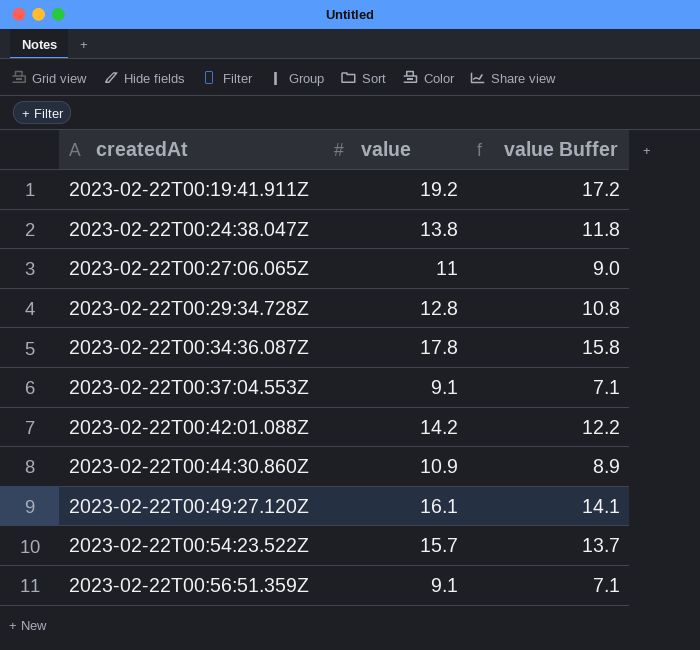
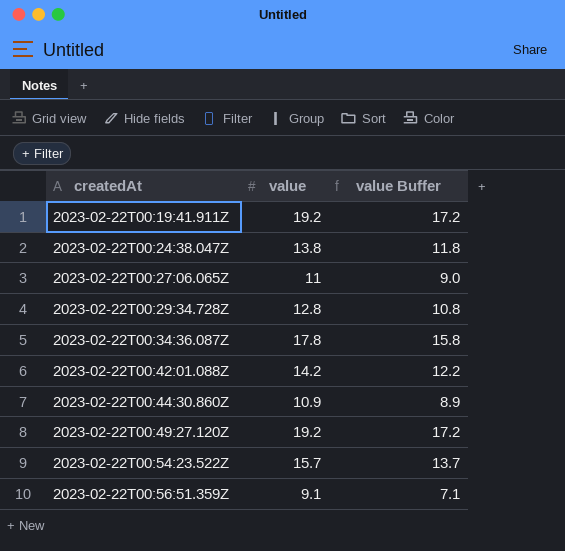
row 2023-02-22T00:37:04.553Z: 9.1 | 7.1 -> none
2023-02-22T00:49:27.120Z | value: 16.1 -> 19.2
2023-02-22T00:49:27.120Z | value Buffer: 14.1 -> 17.2

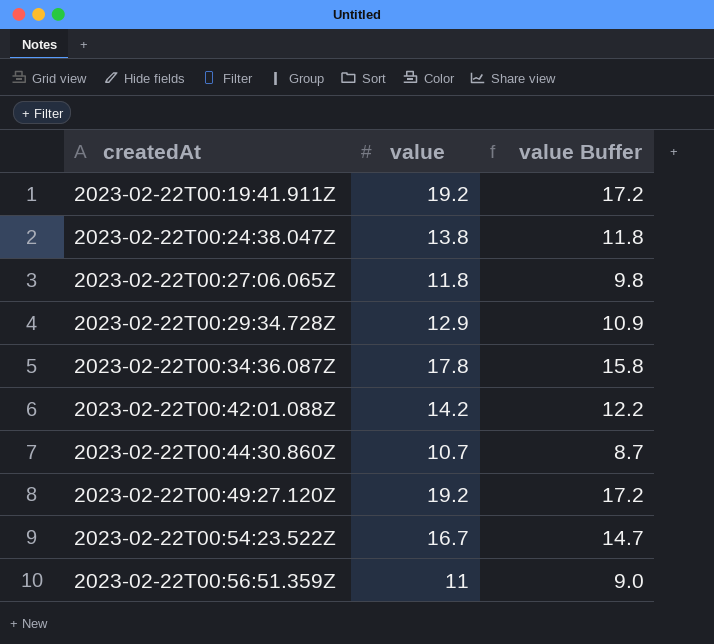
2023-02-22T00:27:06.065Z | value: 11 -> 11.8
2023-02-22T00:27:06.065Z | value Buffer: 9.0 -> 9.8
2023-02-22T00:29:34.728Z | value: 12.8 -> 12.9
2023-02-22T00:29:34.728Z | value Buffer: 10.8 -> 10.9
2023-02-22T00:44:30.860Z | value: 10.9 -> 10.7
2023-02-22T00:44:30.860Z | value Buffer: 8.9 -> 8.7
2023-02-22T00:54:23.522Z | value: 15.7 -> 16.7
2023-02-22T00:54:23.522Z | value Buffer: 13.7 -> 14.7
2023-02-22T00:56:51.359Z | value: 9.1 -> 11
2023-02-22T00:56:51.359Z | value Buffer: 7.1 -> 9.0

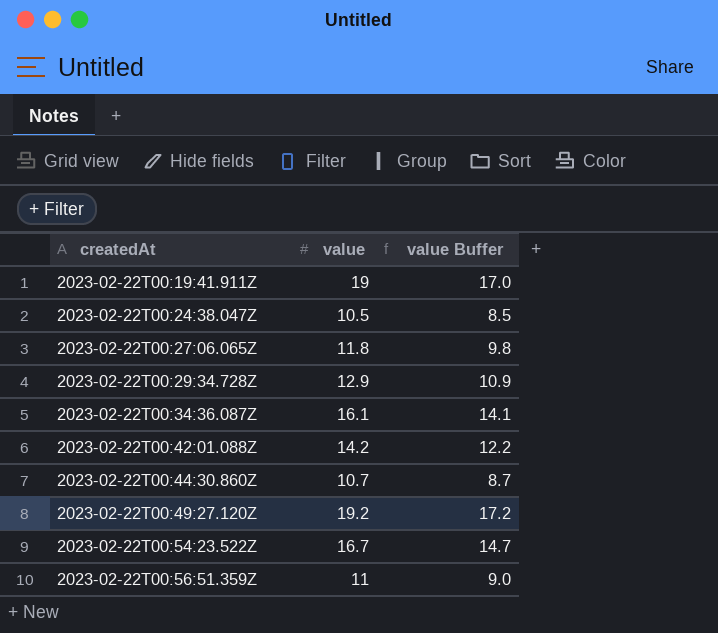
2023-02-22T00:19:41.911Z | value: 19.2 -> 19
2023-02-22T00:19:41.911Z | value Buffer: 17.2 -> 17.0
2023-02-22T00:24:38.047Z | value: 13.8 -> 10.5
2023-02-22T00:24:38.047Z | value Buffer: 11.8 -> 8.5
2023-02-22T00:34:36.087Z | value: 17.8 -> 16.1
2023-02-22T00:34:36.087Z | value Buffer: 15.8 -> 14.1

